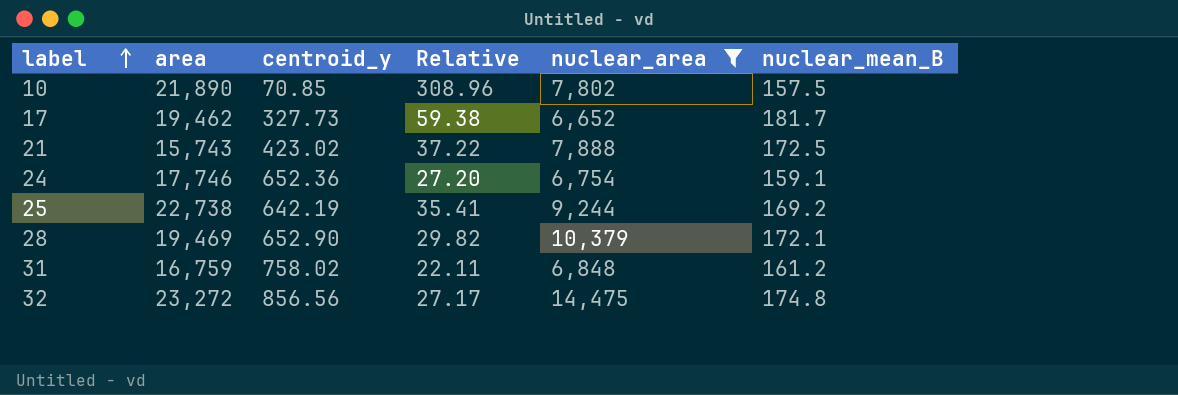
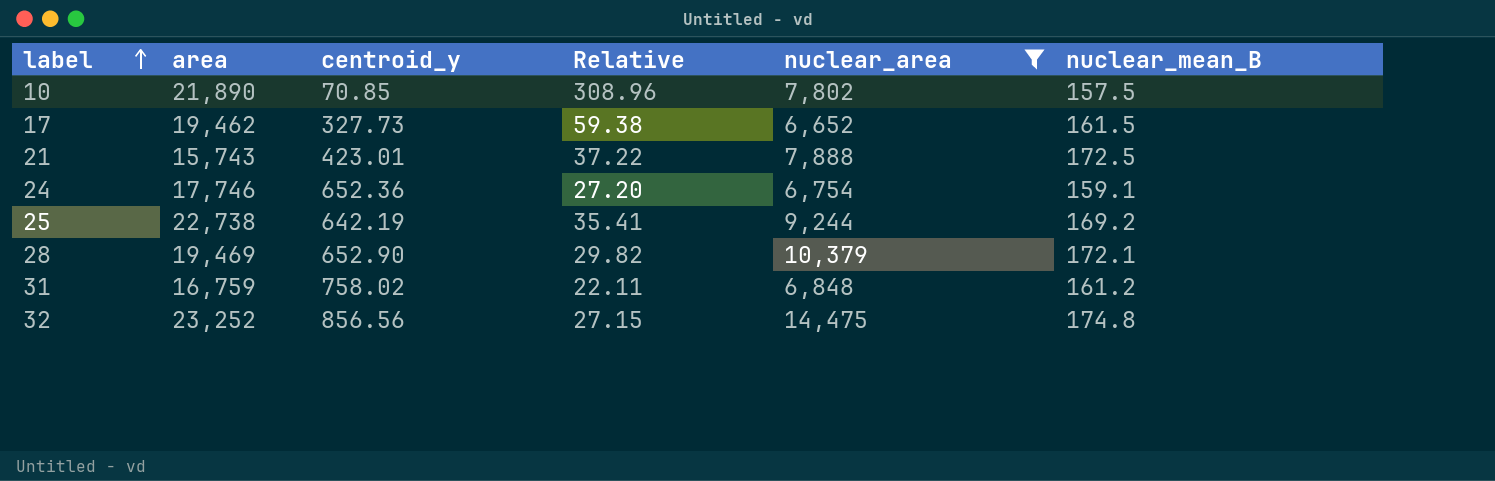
17 | nuclear_mean_B: 181.7 -> 161.5
21 | centroid_y: 423.02 -> 423.01
32 | area: 23,272 -> 23,252
32 | Relative: 27.17 -> 27.15

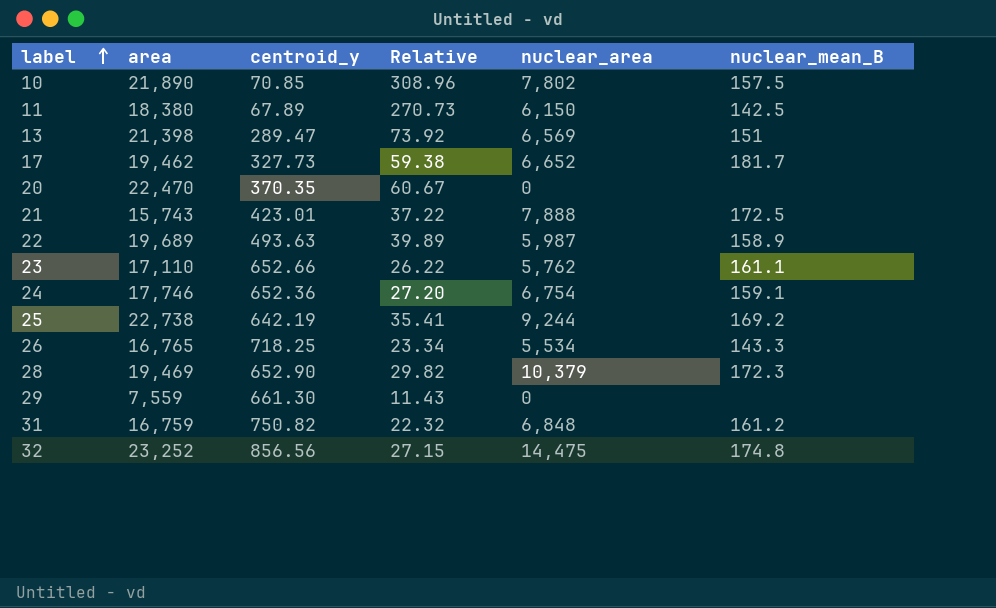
filter: nuclear_area >= 6,652 -> none
17 | nuclear_mean_B: 161.5 -> 181.7
28 | nuclear_mean_B: 172.1 -> 172.3
31 | centroid_y: 758.02 -> 750.82
31 | Relative: 22.11 -> 22.32

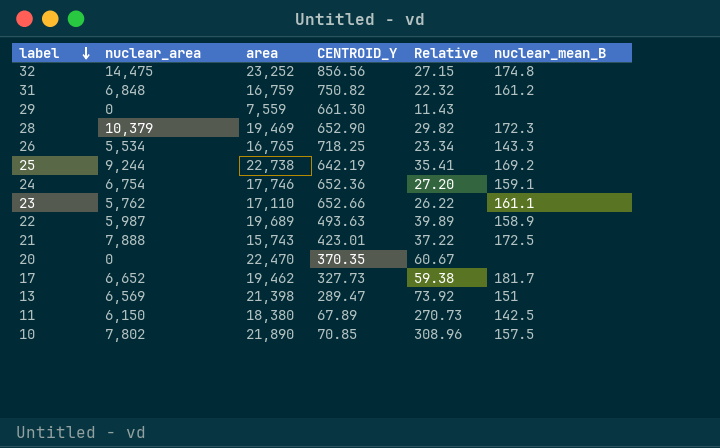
row order: label ascending -> label descending
column nuclear_area | position: 5 -> 2
column name: centroid_y -> CENTROID_Y

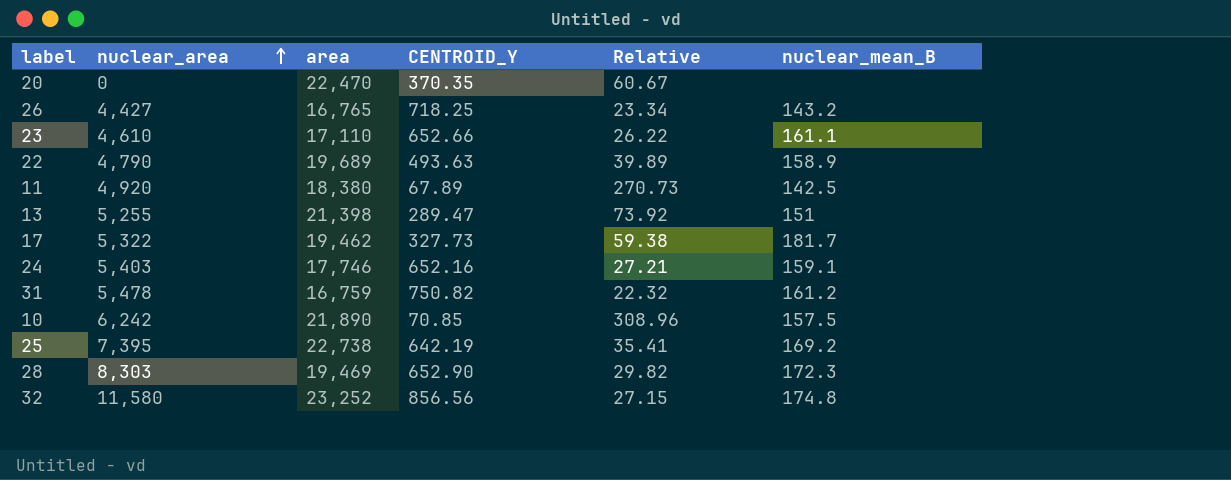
row order: label descending -> nuclear_area ascending
row 29: 0 | 7,559 | 661.30 | 11.43 | none -> none
row 21: 7,888 | 15,743 | 423.01 | 37.22 | 172.5 -> none
26 | nuclear_area: 5,534 -> 4,427
26 | nuclear_mean_B: 143.3 -> 143.2
23 | nuclear_area: 5,762 -> 4,610
22 | nuclear_area: 5,987 -> 4,790
11 | nuclear_area: 6,150 -> 4,920
13 | nuclear_area: 6,569 -> 5,255
17 | nuclear_area: 6,652 -> 5,322
24 | nuclear_area: 6,754 -> 5,403
24 | CENTROID_Y: 652.36 -> 652.16
24 | Relative: 27.20 -> 27.21
31 | nuclear_area: 6,848 -> 5,478
10 | nuclear_area: 7,802 -> 6,242
25 | nuclear_area: 9,244 -> 7,395
28 | nuclear_area: 10,379 -> 8,303
32 | nuclear_area: 14,475 -> 11,580

